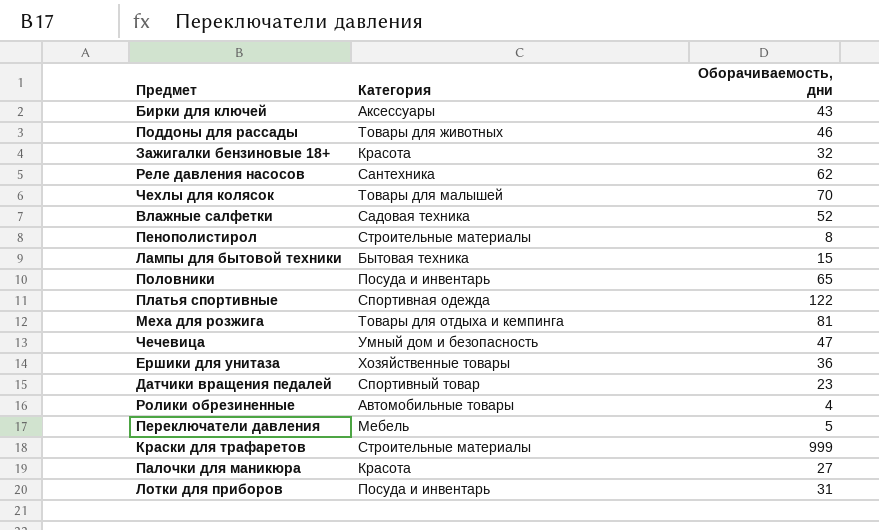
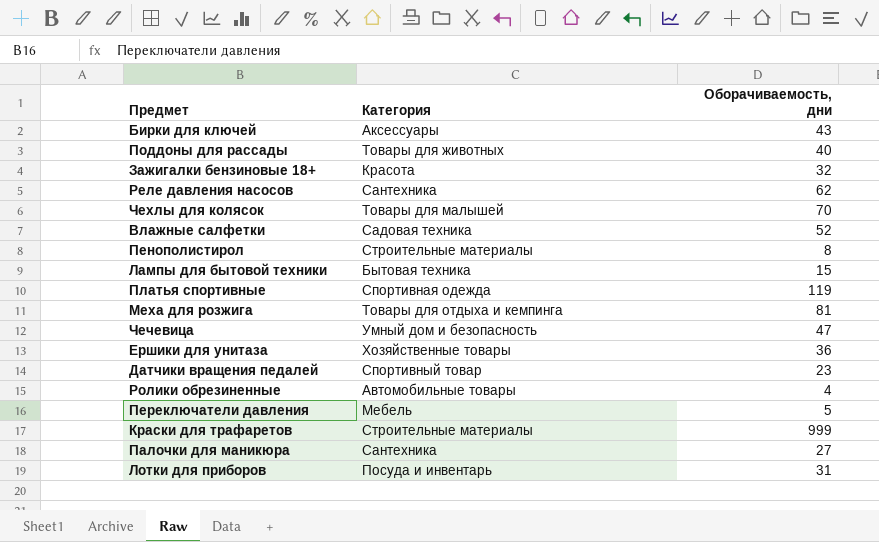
row Половники: Посуда и инвентарь | 65 -> none
Поддоны для рассады | Оборачиваемость, дни: 46 -> 40
Платья спортивные | Оборачиваемость, дни: 122 -> 119
Палочки для маникюра | Категория: Красота -> Сантехника

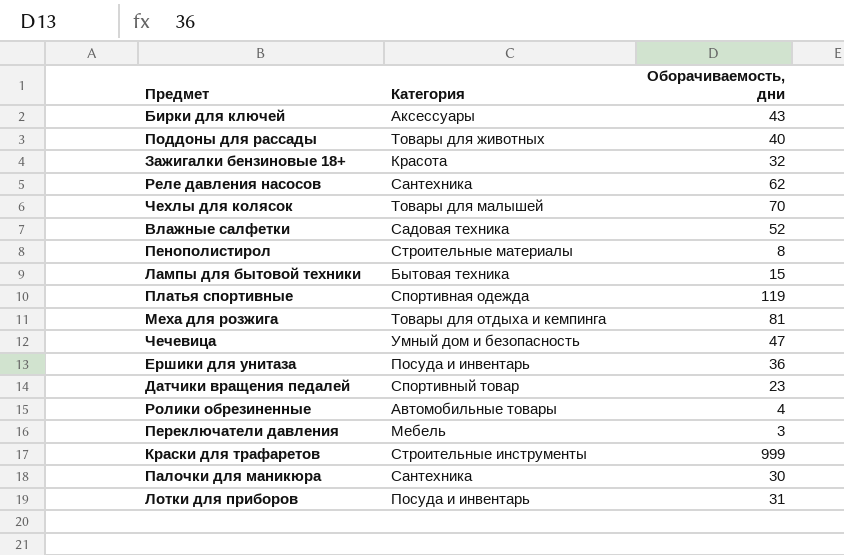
Ершики для унитаза | Категория: Хозяйственные товары -> Посуда и инвентарь
Переключатели давления | Оборачиваемость, дни: 5 -> 3
Краски для трафаретов | Категория: Строительные материалы -> Строительные инструменты
Палочки для маникюра | Оборачиваемость, дни: 27 -> 30

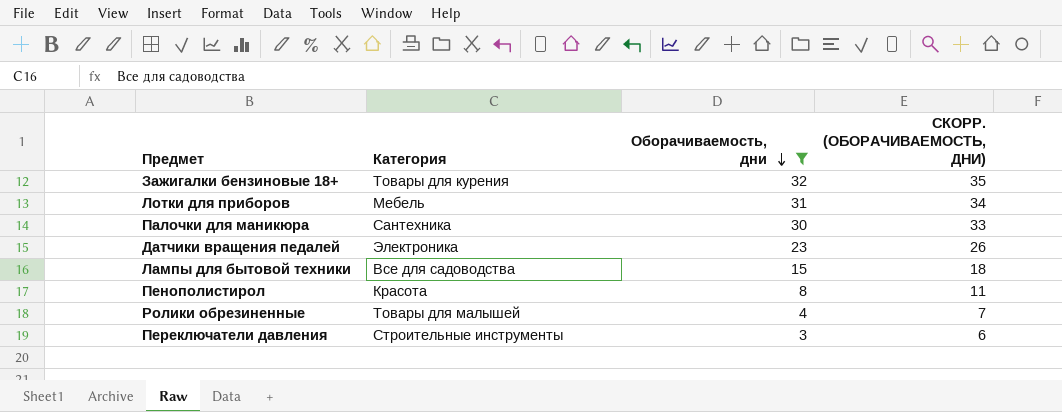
filter: none -> Оборачиваемость, дни <= 32
row order: none -> Оборачиваемость, дни descending
column СКОРР. (ОБОРАЧИВАЕМОСТЬ, ДНИ) | formula: none -> [Оборачиваемость, дни] + 3
Зажигалки бензиновые 18+ | Категория: Красота -> Товары для курения
Лотки для приборов | Категория: Посуда и инвентарь -> Мебель
Датчики вращения педалей | Категория: Спортивный товар -> Электроника
Лампы для бытовой техники | Категория: Бытовая техника -> Все для садоводства
Пенополистирол | Категория: Строительные материалы -> Красота
Ролики обрезиненные | Категория: Автомобильные товары -> Товары для малышей
Переключатели давления | Категория: Мебель -> Строительные инструменты

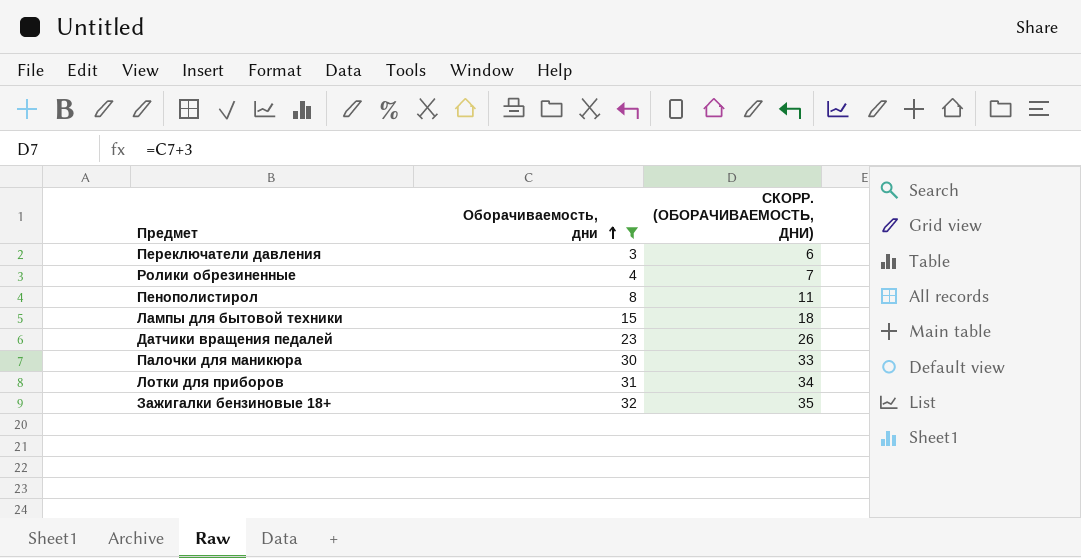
row order: Оборачиваемость, дни descending -> Оборачиваемость, дни ascending
column Категория | position: 2 -> none

